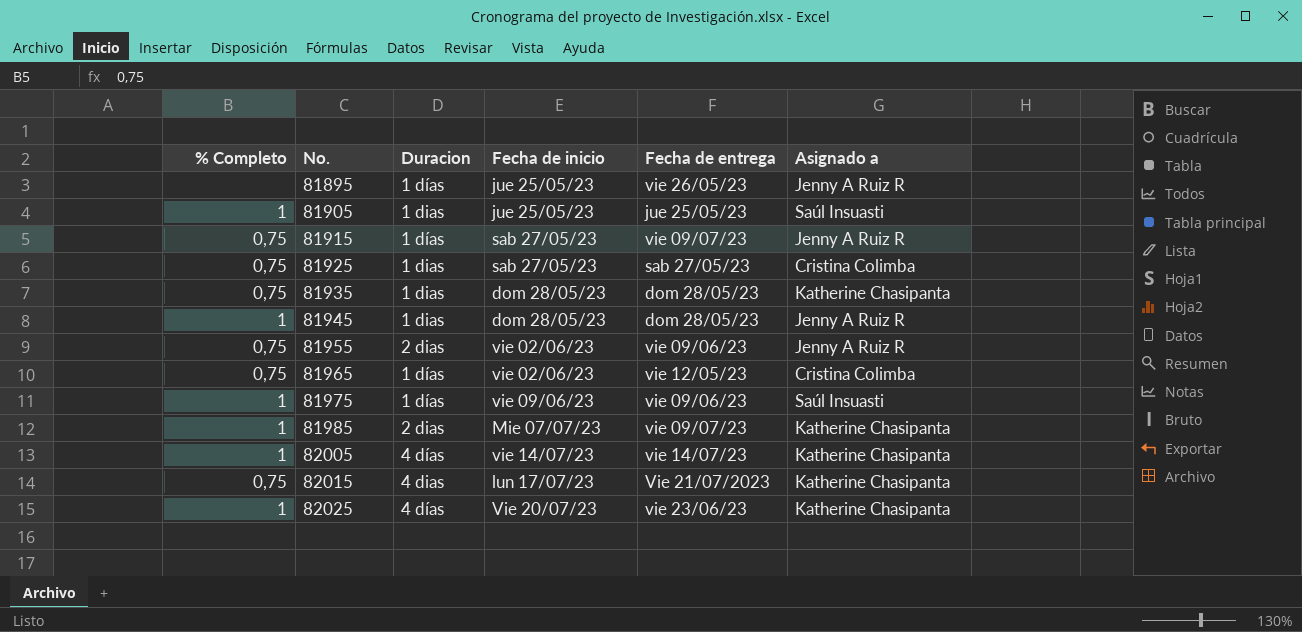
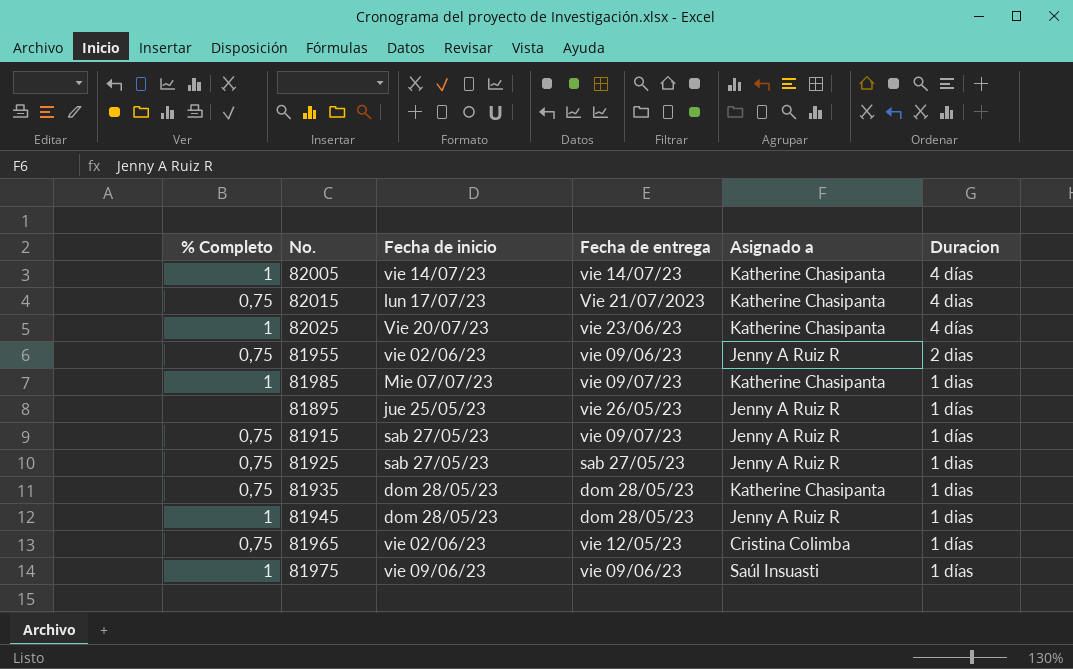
row order: No. ascending -> Duracion descending
column Duracion | position: 3 -> 6
row 81905: 1 | 1 dias | jue 25/05/23 | jue 25/05/23 | Saúl Insuasti -> none
81985 | Duracion: 2 dias -> 1 dias
81925 | Asignado a: Cristina Colimba -> Jenny A Ruiz R

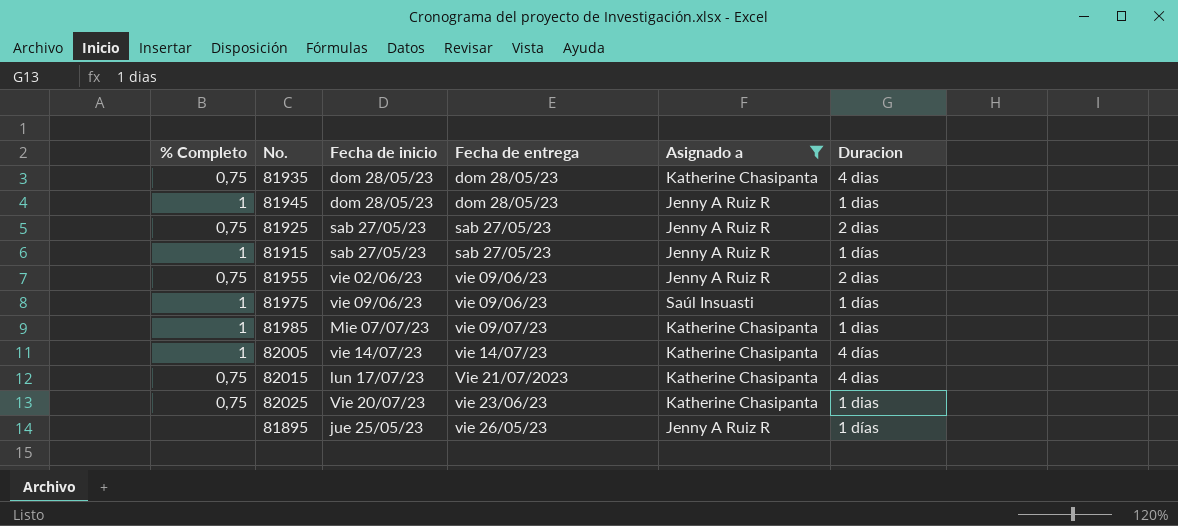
filter: none -> Asignado a != Cristina Colimba
row order: Duracion descending -> Fecha de entrega ascending
81935 | Duracion: 1 dias -> 4 dias
81925 | Duracion: 1 dias -> 2 dias
81915 | % Completo: 0,75 -> 1
81915 | Fecha de entrega: vie 09/07/23 -> sab 27/05/23
82025 | % Completo: 1 -> 0,75
82025 | Duracion: 4 días -> 1 dias

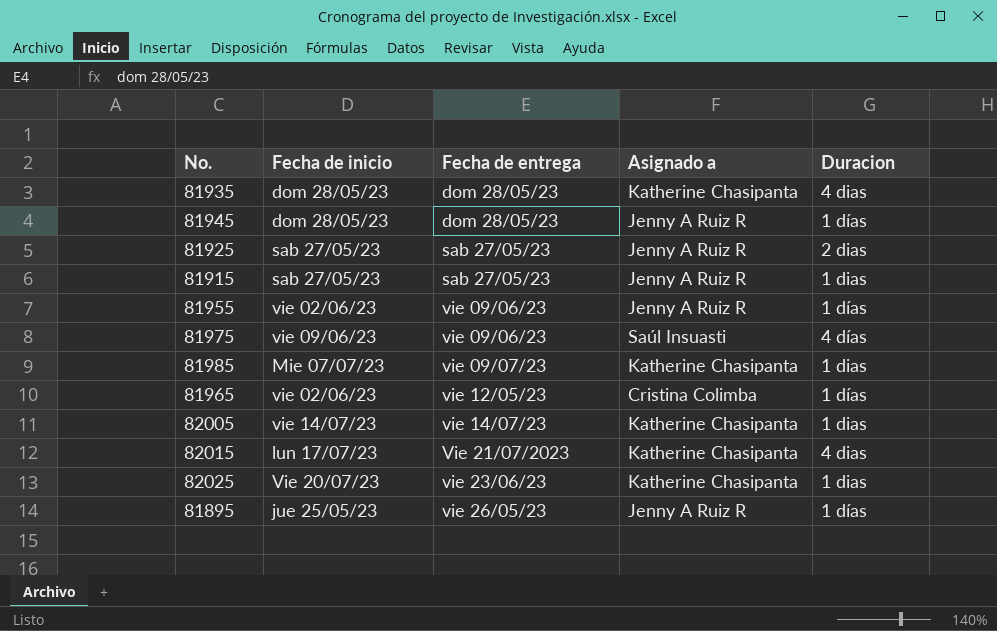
filter: Asignado a != Cristina Colimba -> none
column % Completo | position: 1 -> none
81945 | Duracion: 1 dias -> 1 días
81915 | Duracion: 1 días -> 1 dias
81955 | Duracion: 2 dias -> 1 días
81975 | Duracion: 1 días -> 4 días
82005 | Duracion: 4 días -> 1 dias

